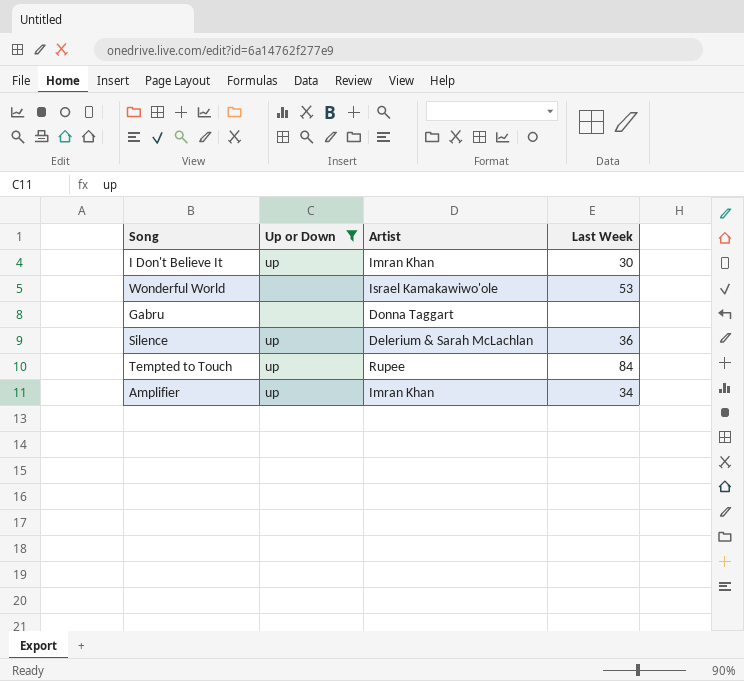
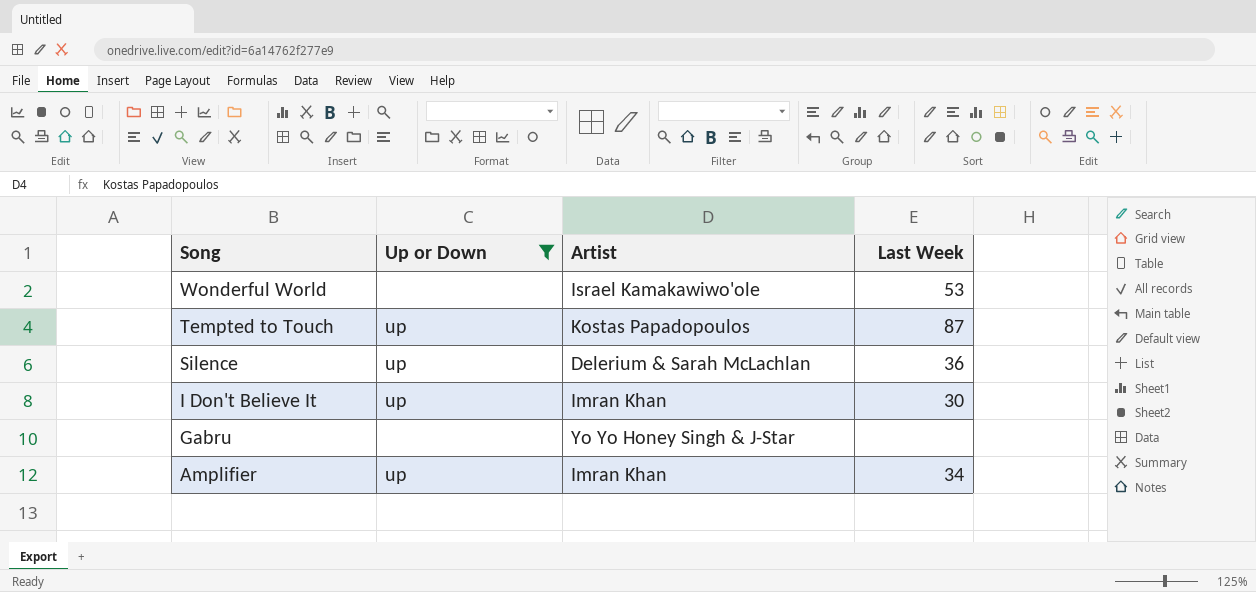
row order: none -> Song descending
Tempted to Touch | Artist: Rupee -> Kostas Papadopoulos
Tempted to Touch | Last Week: 84 -> 87
Gabru | Artist: Donna Taggart -> Yo Yo Honey Singh & J-Star

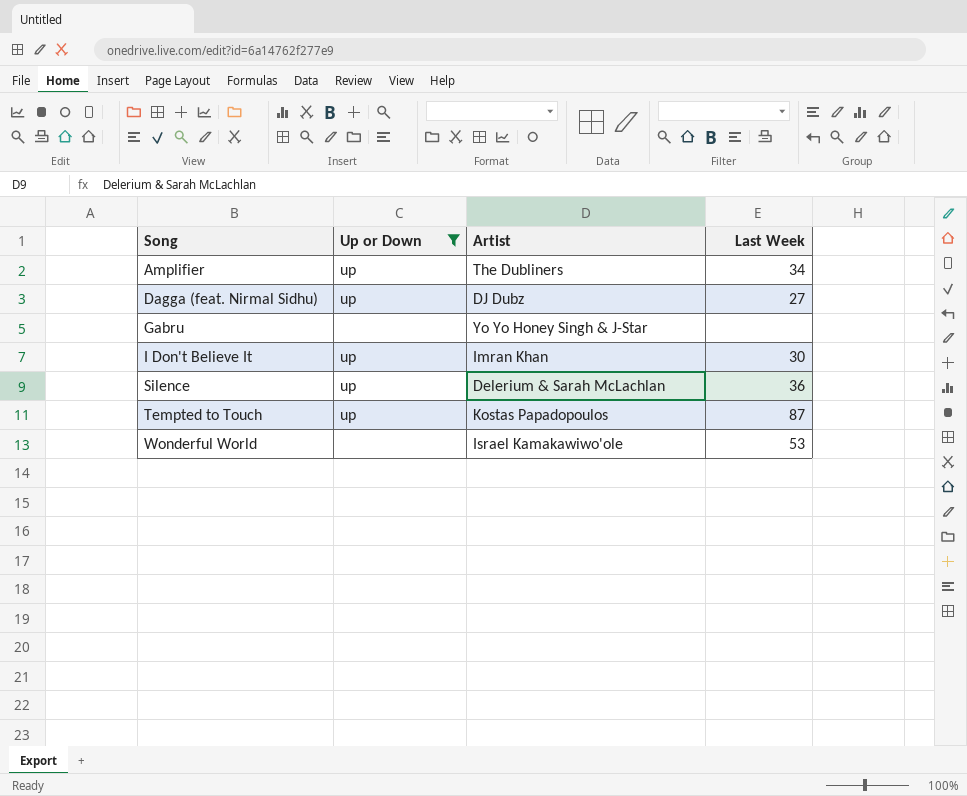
row order: Song descending -> Song ascending
Amplifier | Artist: Imran Khan -> The Dubliners
row Dagga (feat. Nirmal Sidhu): none -> up | DJ Dubz | 27

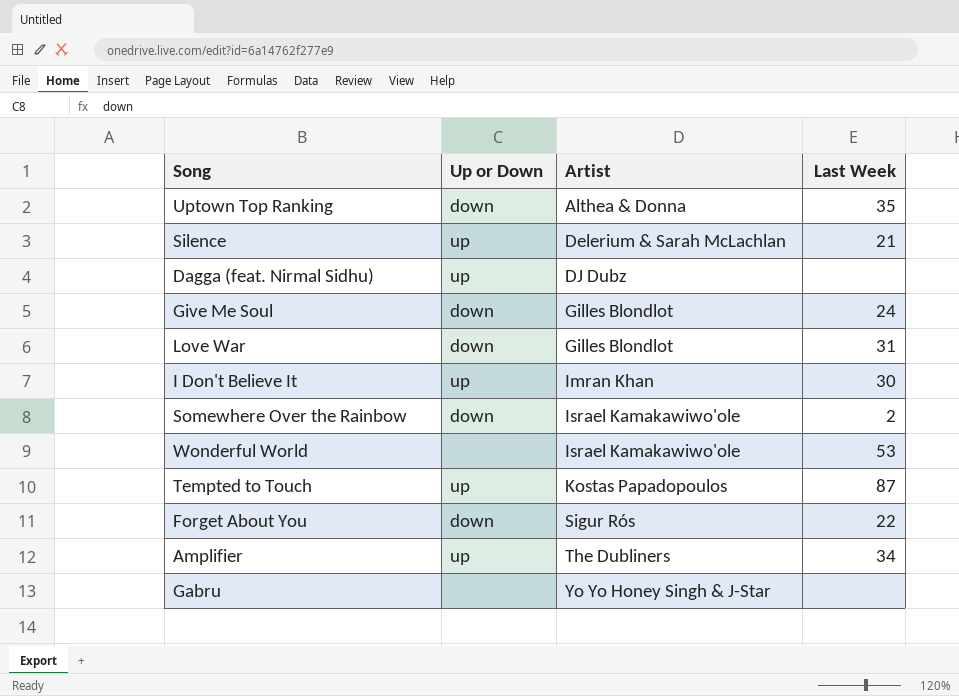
filter: Up or Down != down -> none
row order: Song ascending -> Artist ascending
Silence | Last Week: 36 -> 21
Dagga (feat. Nirmal Sidhu) | Last Week: 27 -> none

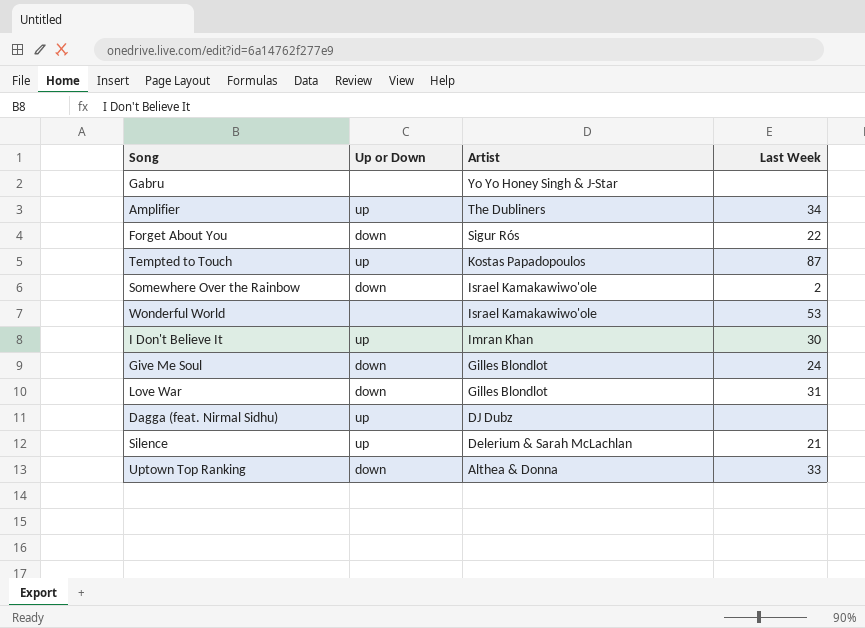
row order: Artist ascending -> Artist descending
Uptown Top Ranking | Last Week: 35 -> 33

